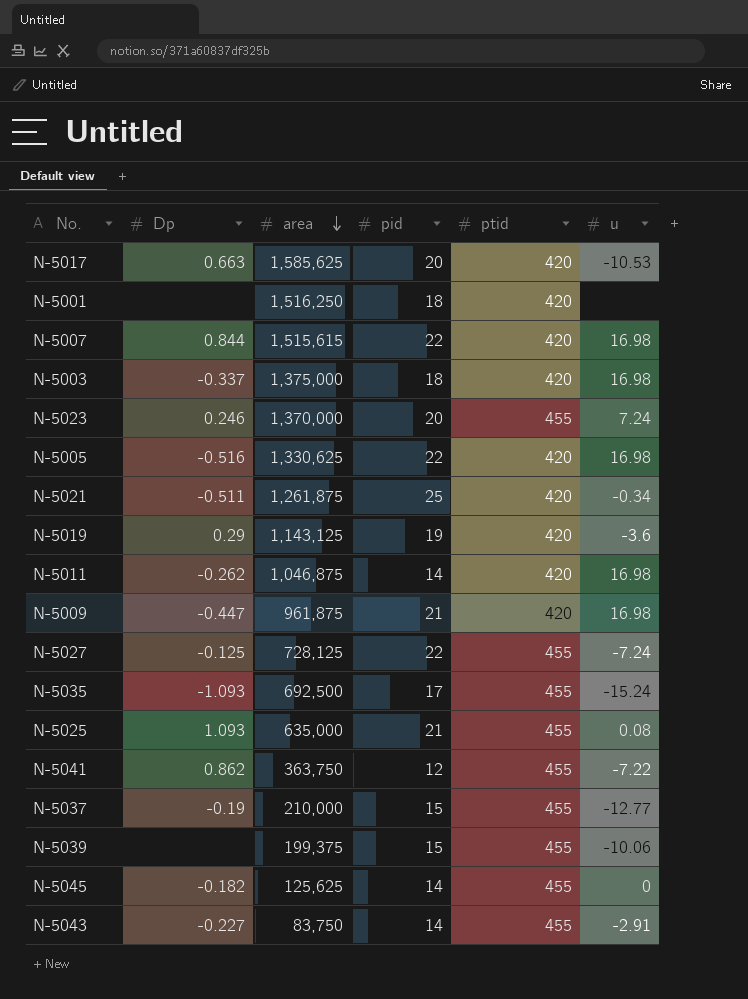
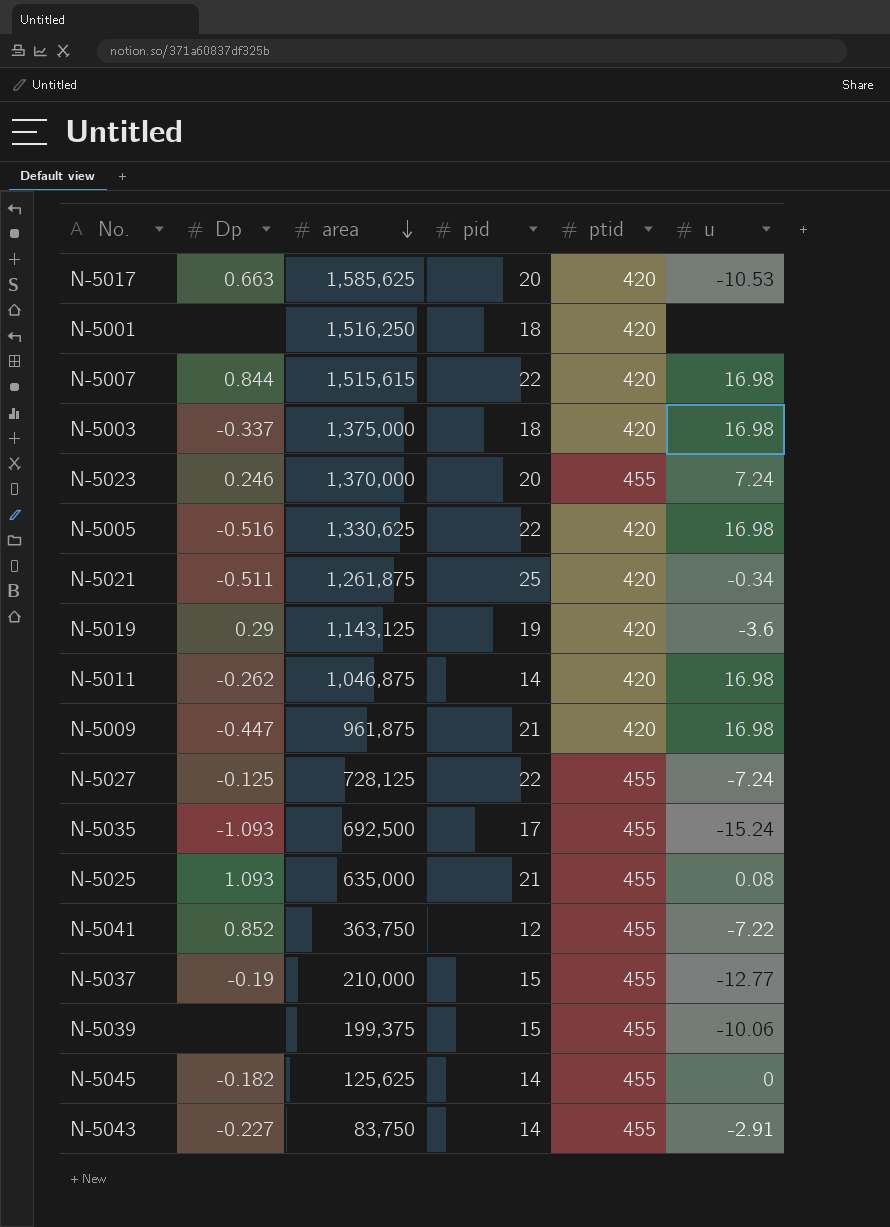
N-5041 | Dp: 0.862 -> 0.852

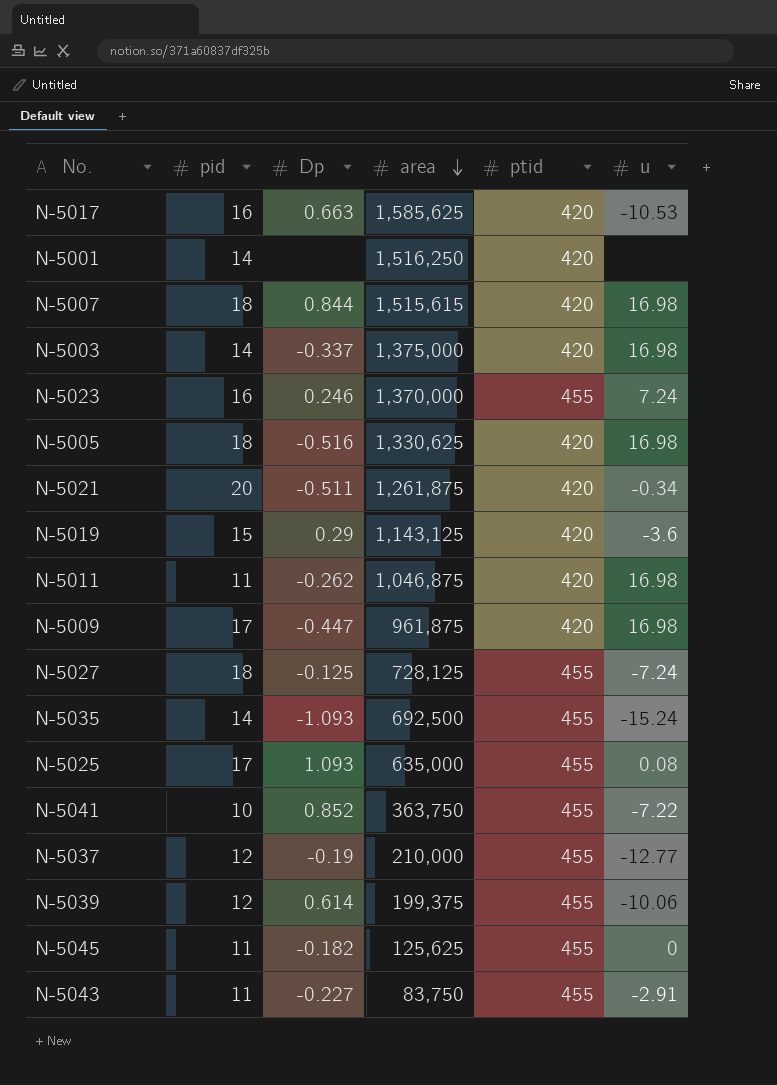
column pid | position: 4 -> 2
N-5017 | pid: 20 -> 16
N-5001 | pid: 18 -> 14
N-5007 | pid: 22 -> 18
N-5003 | pid: 18 -> 14
N-5023 | pid: 20 -> 16
N-5005 | pid: 22 -> 18
N-5021 | pid: 25 -> 20
N-5019 | pid: 19 -> 15
N-5011 | pid: 14 -> 11
N-5009 | pid: 21 -> 17
N-5027 | pid: 22 -> 18
N-5035 | pid: 17 -> 14
N-5025 | pid: 21 -> 17
N-5041 | pid: 12 -> 10
N-5037 | pid: 15 -> 12
N-5039 | pid: 15 -> 12
N-5039 | Dp: none -> 0.614
N-5045 | pid: 14 -> 11
N-5043 | pid: 14 -> 11

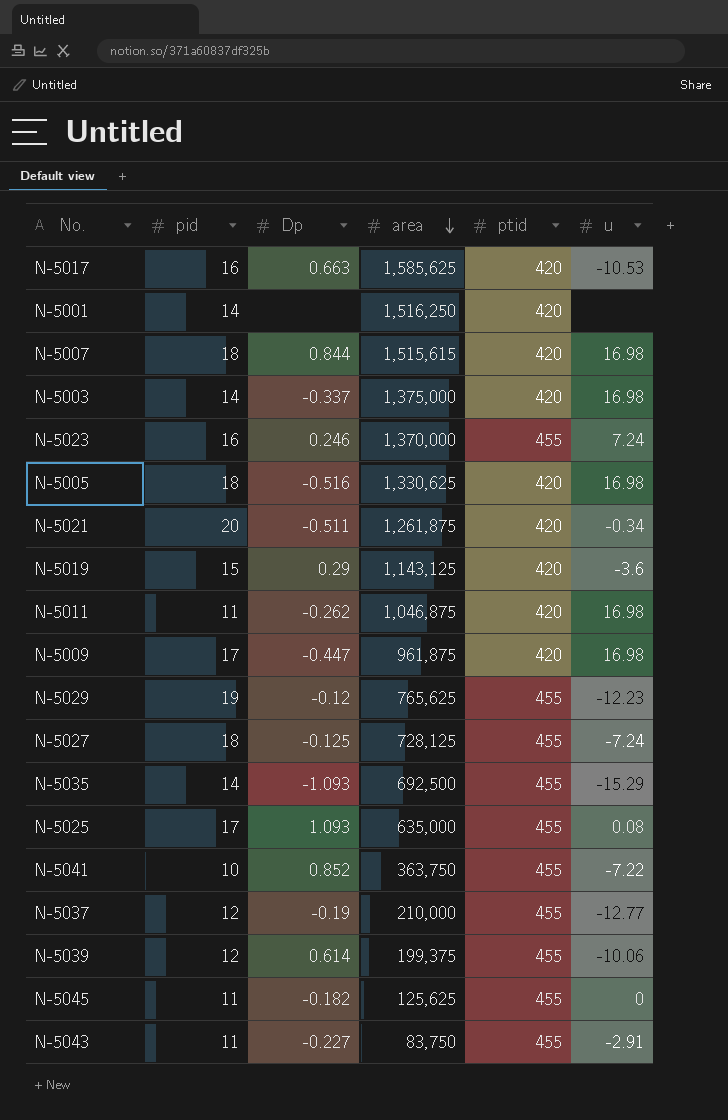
row N-5029: none -> 19 | -0.12 | 765,625 | 455 | -12.23
N-5035 | u: -15.24 -> -15.29

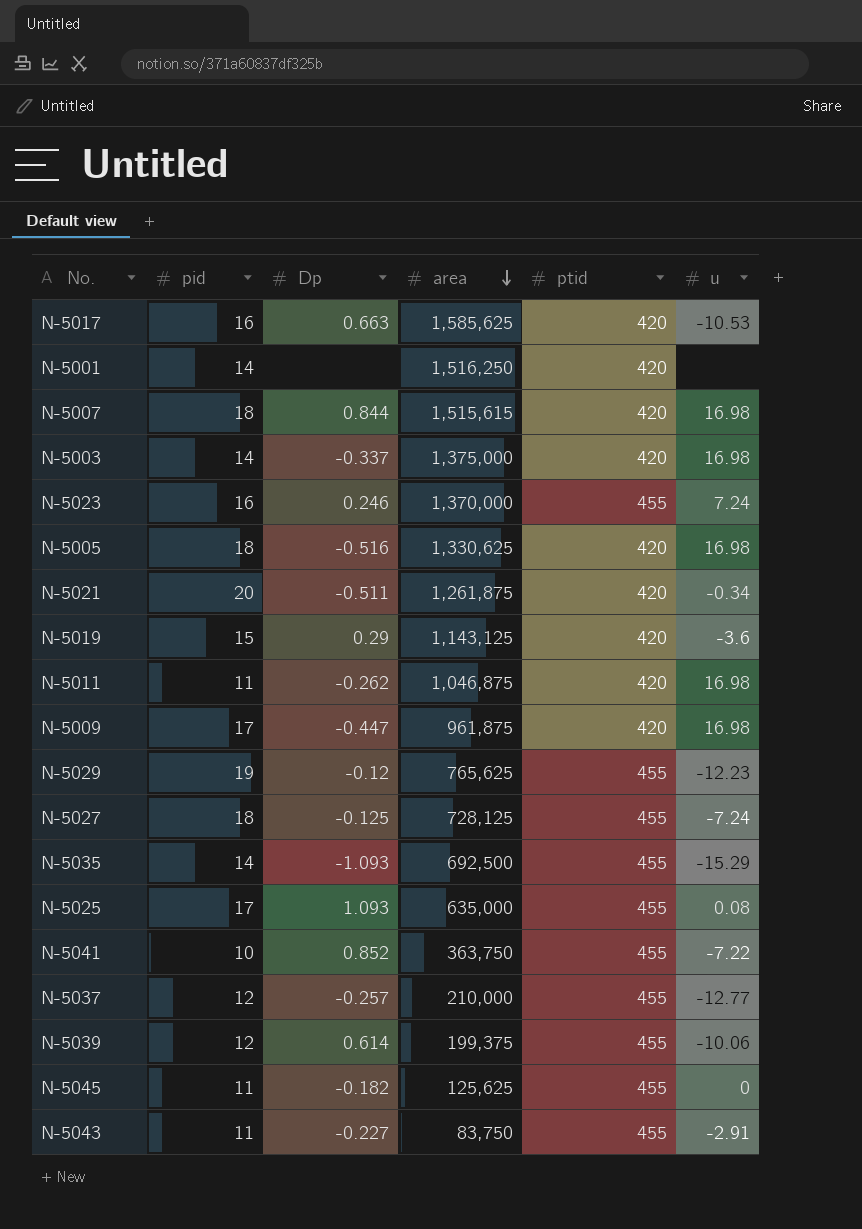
N-5037 | Dp: -0.19 -> -0.257

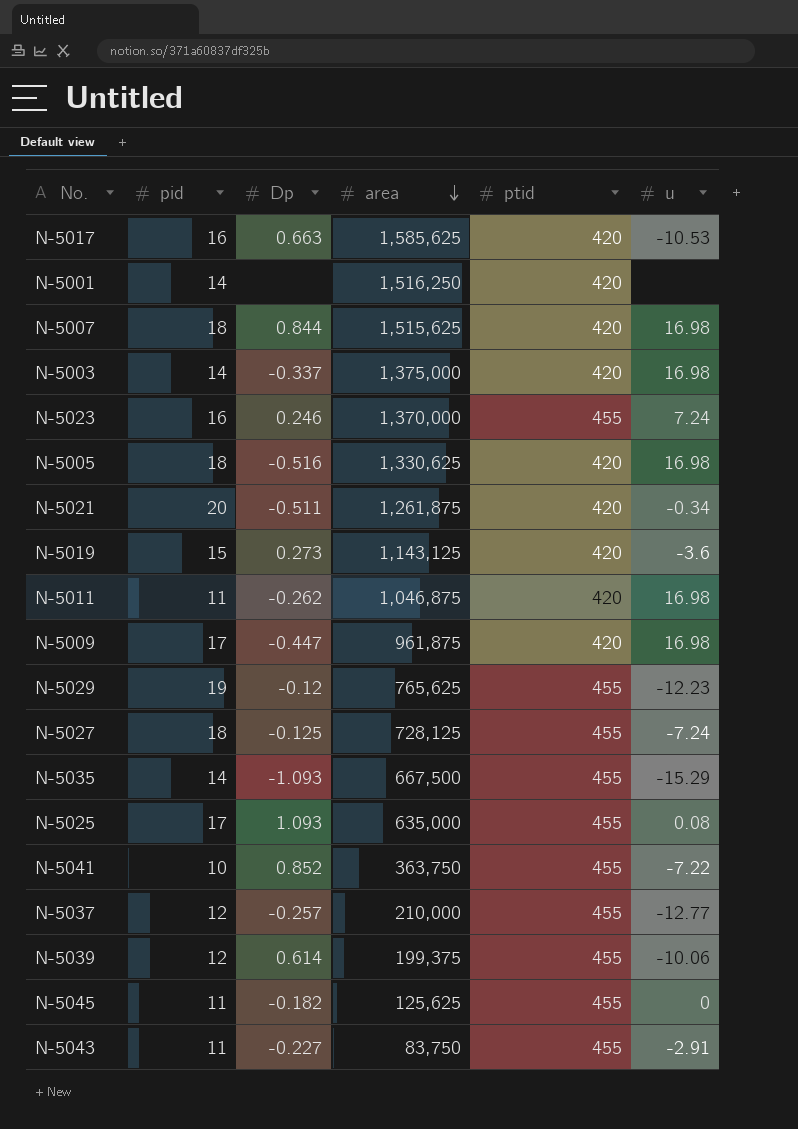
N-5007 | area: 1,515,615 -> 1,515,625
N-5019 | Dp: 0.29 -> 0.273
N-5035 | area: 692,500 -> 667,500

